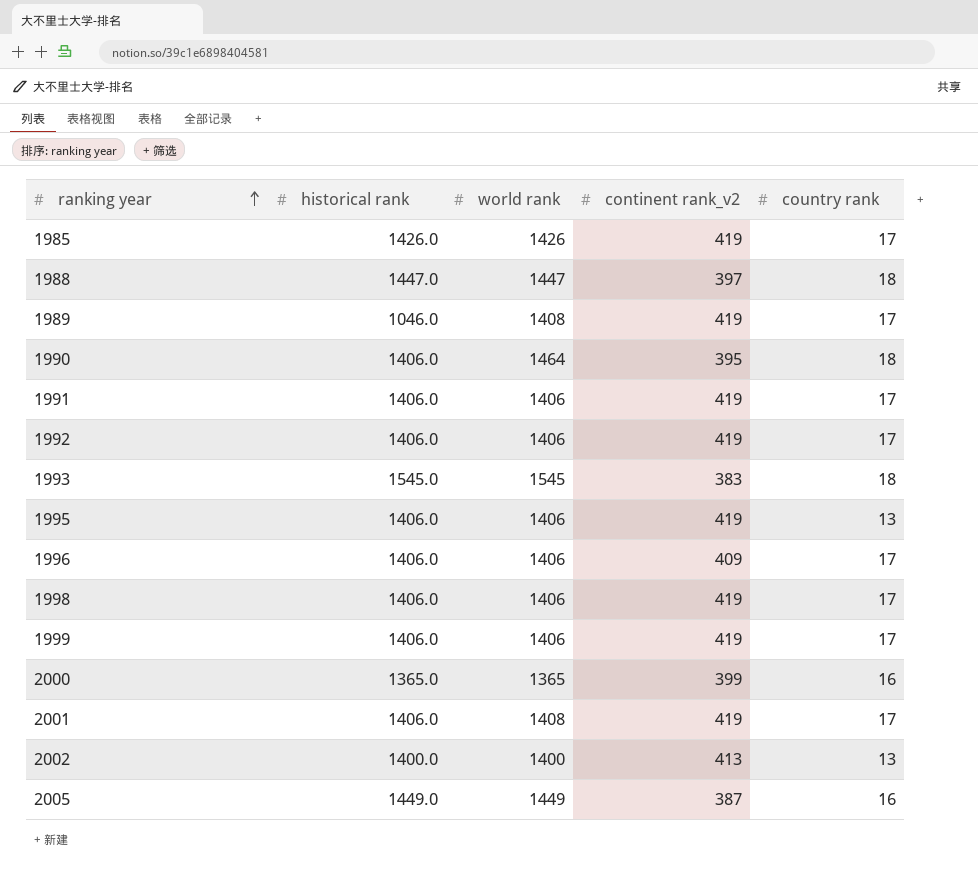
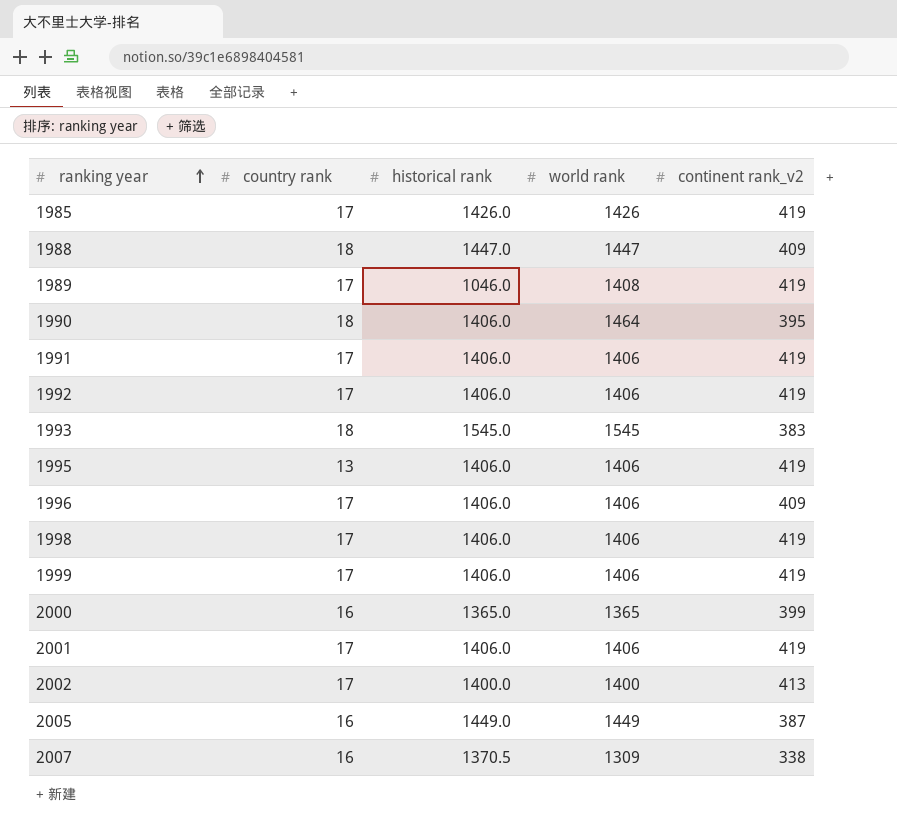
column country rank | position: 5 -> 2
1988 | continent rank_v2: 397 -> 409
2001 | world rank: 1408 -> 1406
2002 | country rank: 13 -> 17
row 2007: none -> 16 | 1370.5 | 1309 | 338

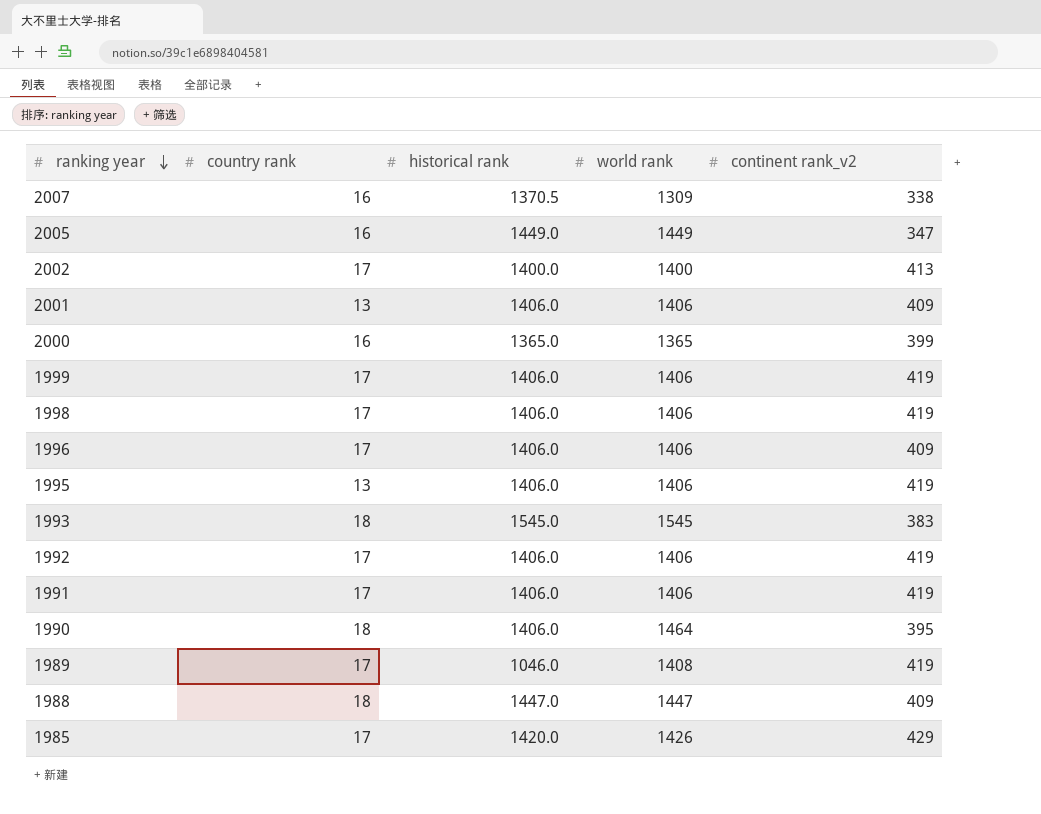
row order: ranking year ascending -> ranking year descending
2005 | continent rank_v2: 387 -> 347
2001 | country rank: 17 -> 13
2001 | continent rank_v2: 419 -> 409
1985 | historical rank: 1426.0 -> 1420.0
1985 | continent rank_v2: 419 -> 429

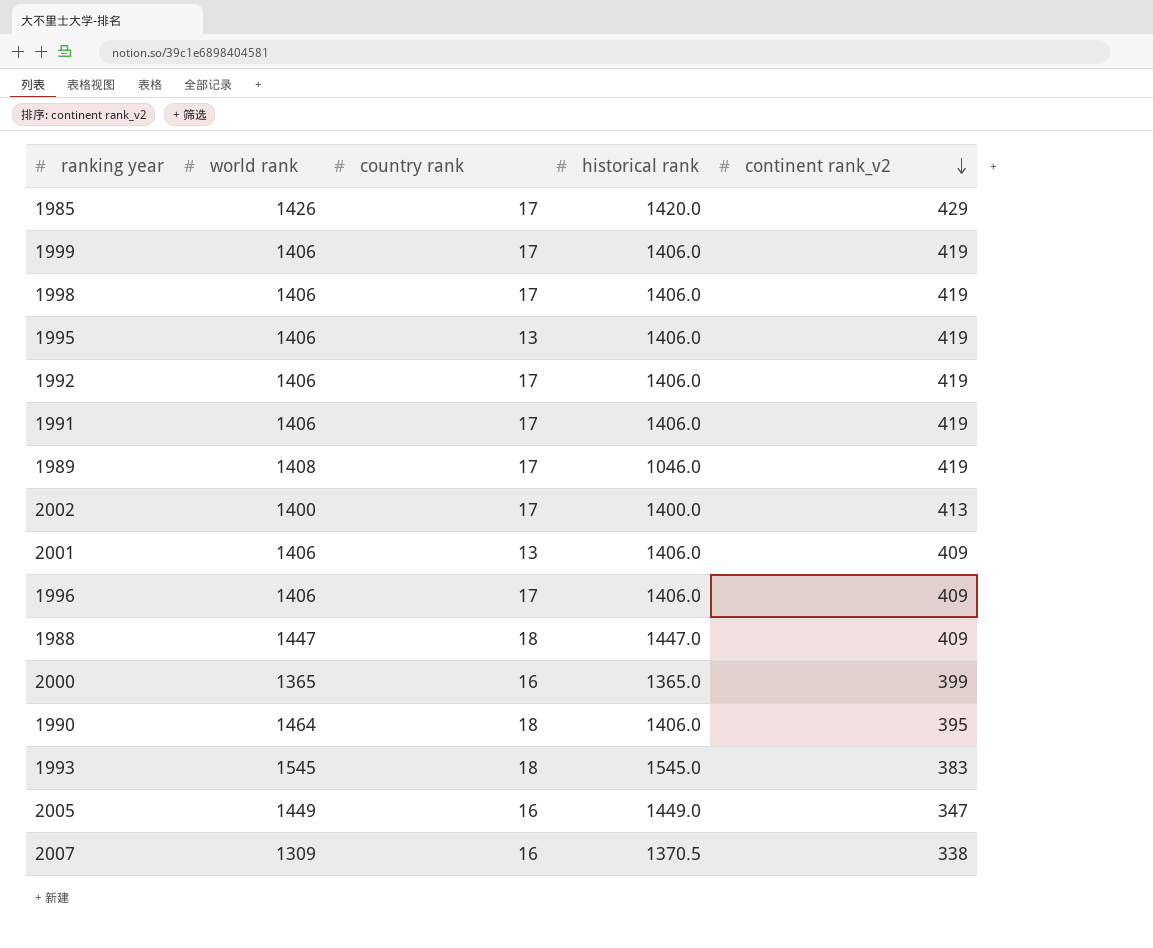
row order: ranking year descending -> continent rank_v2 descending
column world rank | position: 4 -> 2

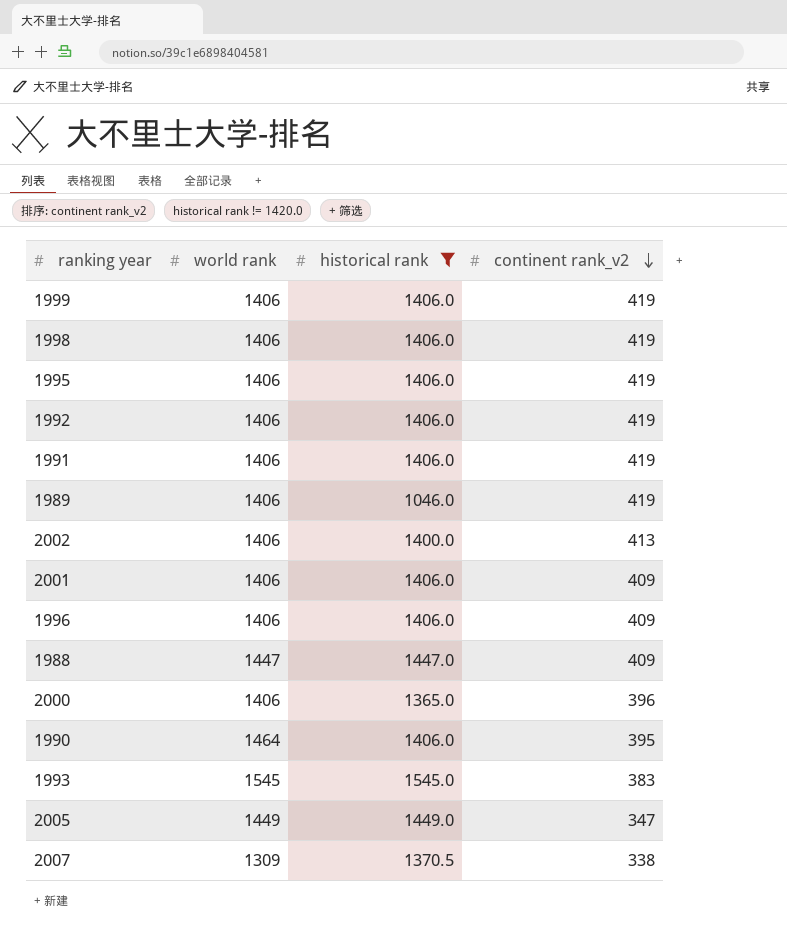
filter: none -> historical rank != 1420.0
column country rank | position: 3 -> none
1989 | world rank: 1408 -> 1406
2002 | world rank: 1400 -> 1406
2000 | world rank: 1365 -> 1406
2000 | continent rank_v2: 399 -> 396

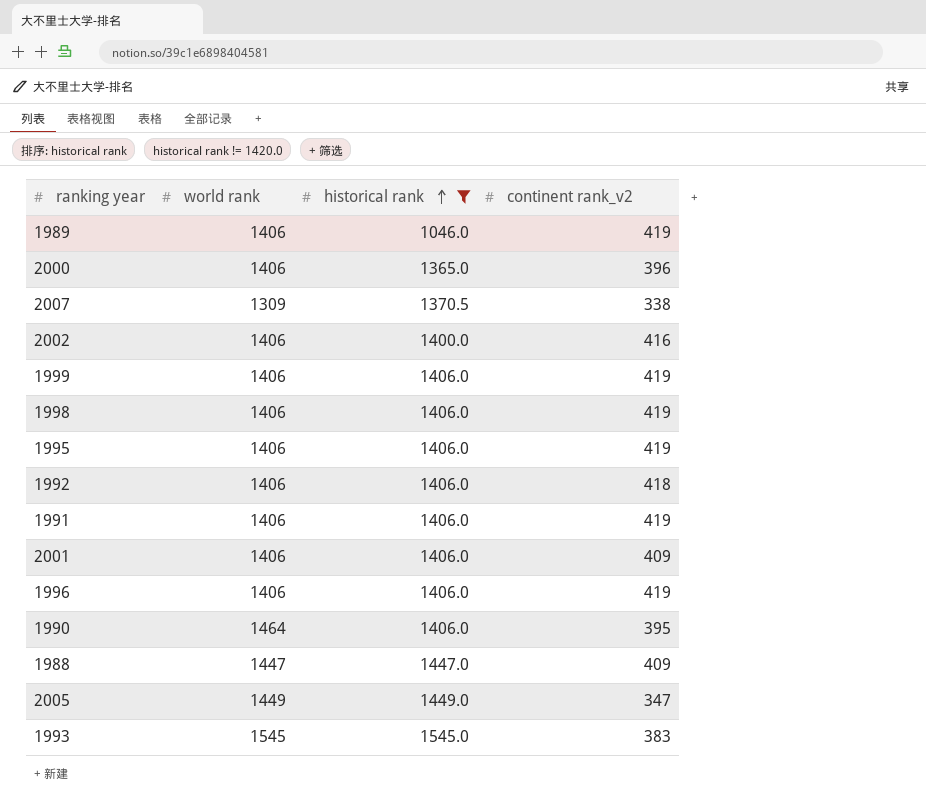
row order: continent rank_v2 descending -> historical rank ascending
2002 | continent rank_v2: 413 -> 416
1992 | continent rank_v2: 419 -> 418
1996 | continent rank_v2: 409 -> 419

